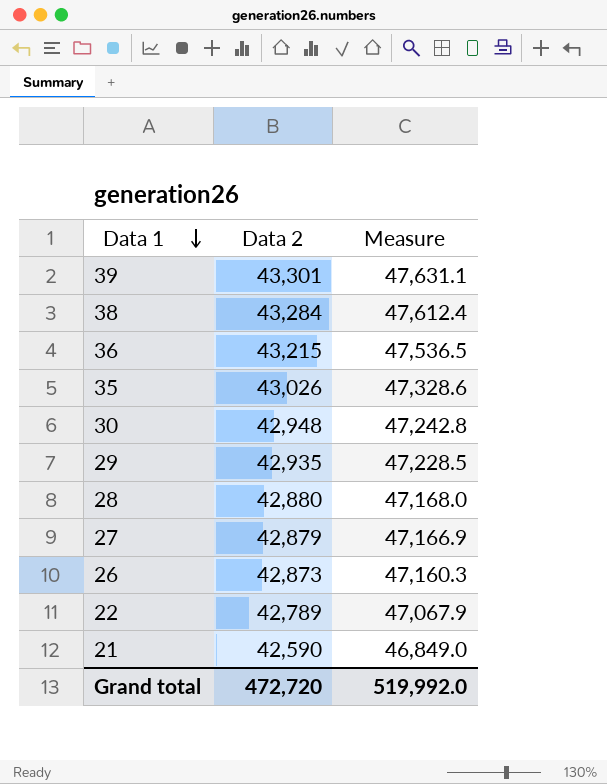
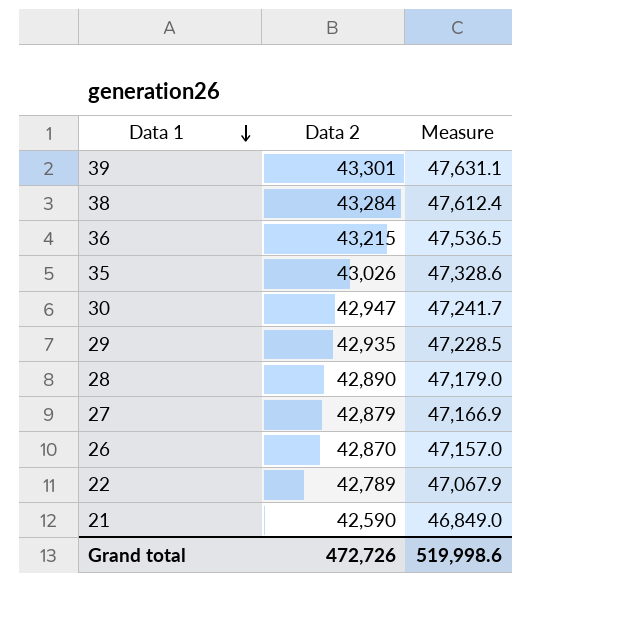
30 | Data 2: 42,948 -> 42,947
30 | Measure: 47,242.8 -> 47,241.7
28 | Data 2: 42,880 -> 42,890
28 | Measure: 47,168.0 -> 47,179.0
26 | Data 2: 42,873 -> 42,870
26 | Measure: 47,160.3 -> 47,157.0
Grand total | Data 2: 472,720 -> 472,726
Grand total | Measure: 519,992.0 -> 519,998.6

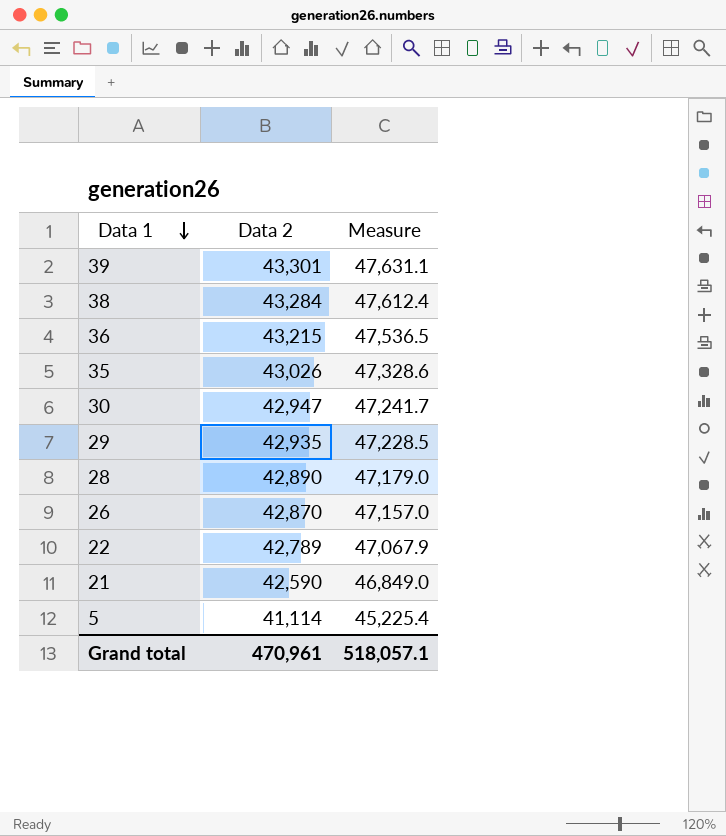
row 27: 42,879 | 47,166.9 -> none
row 5: none -> 41,114 | 45,225.4
Grand total | Data 2: 472,726 -> 470,961
Grand total | Measure: 519,998.6 -> 518,057.1

